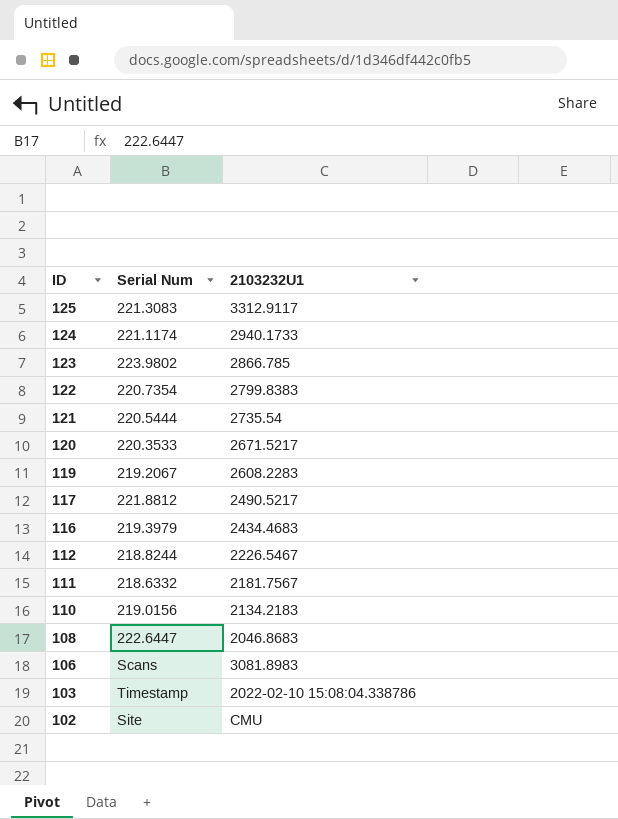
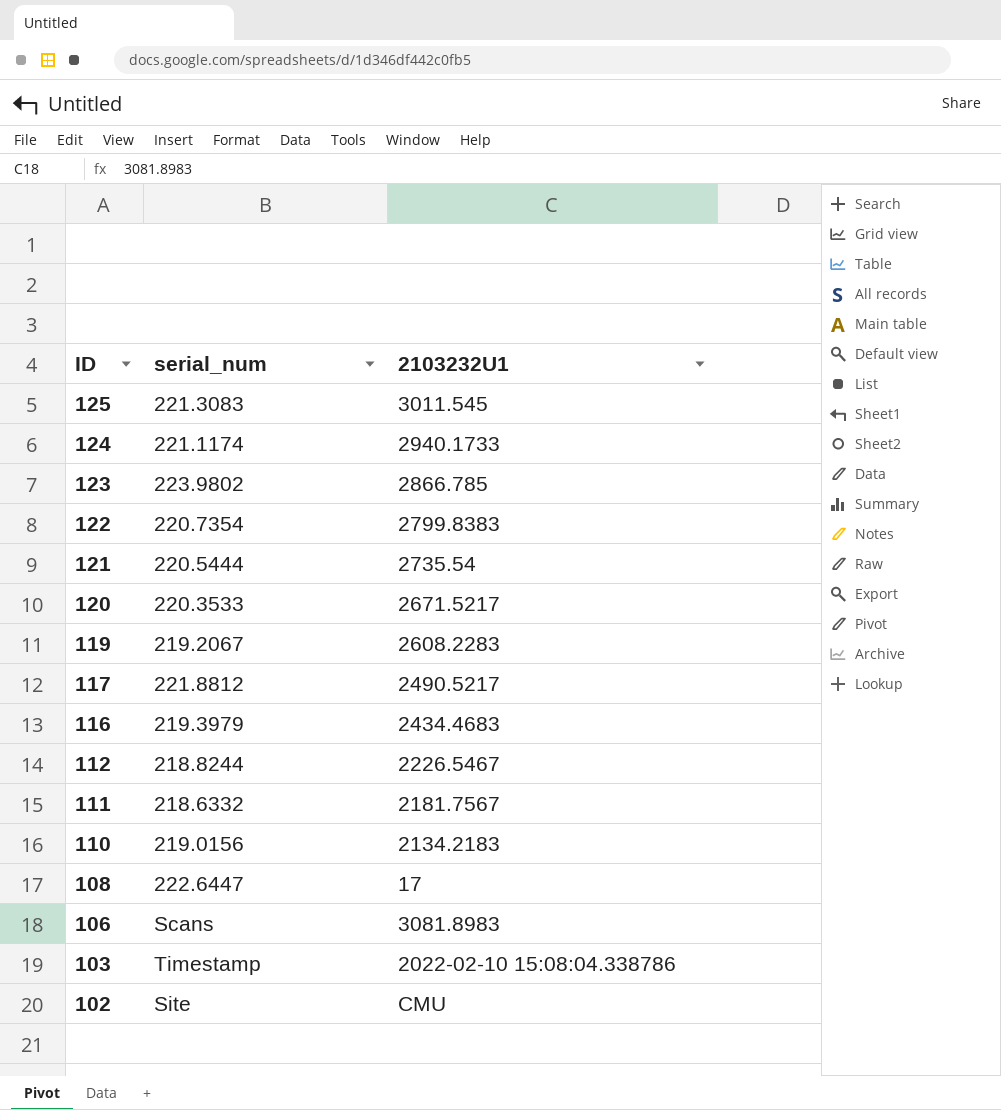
column name: Serial Num -> serial_num
125 | 2103232U1: 3312.9117 -> 3011.545
108 | 2103232U1: 2046.8683 -> 17

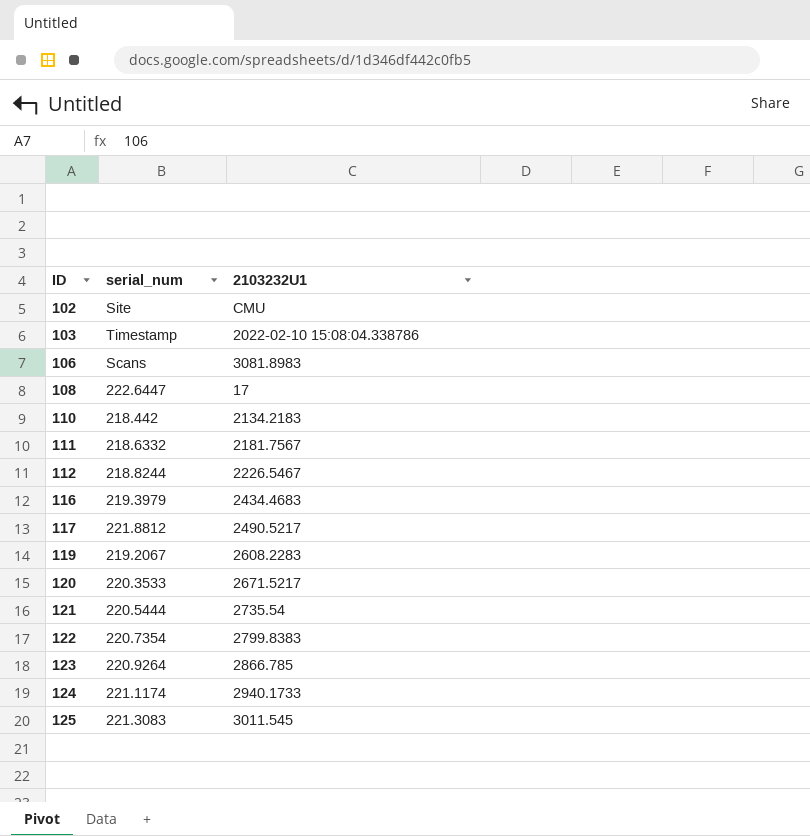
row order: ID descending -> ID ascending
110 | serial_num: 219.0156 -> 218.442
123 | serial_num: 223.9802 -> 220.9264

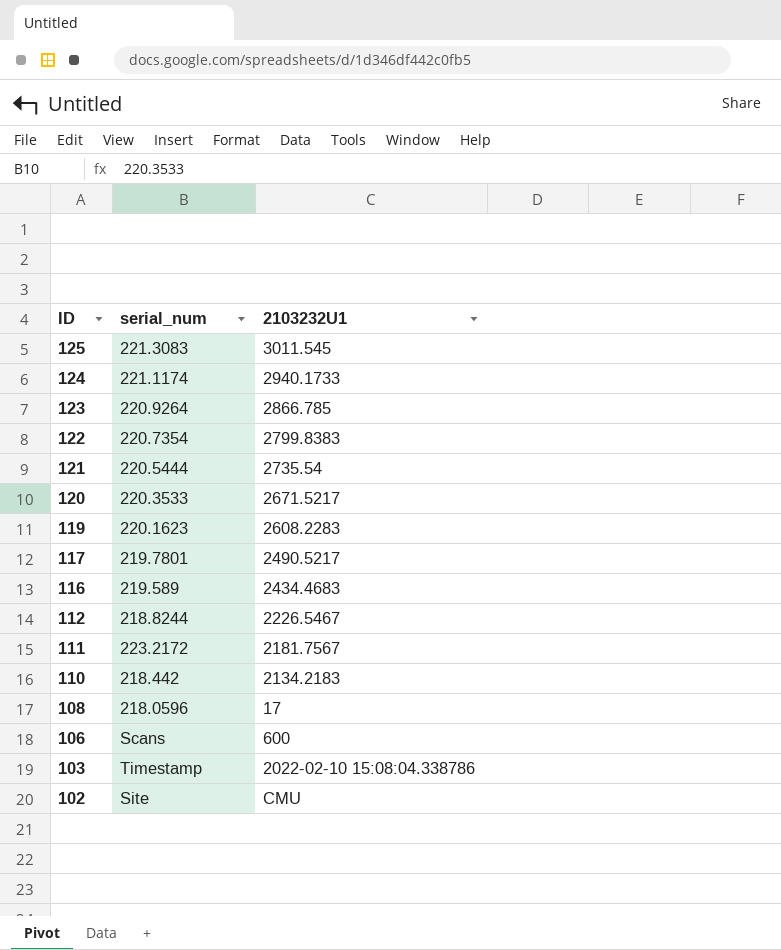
row order: ID ascending -> ID descending
119 | serial_num: 219.2067 -> 220.1623
117 | serial_num: 221.8812 -> 219.7801
116 | serial_num: 219.3979 -> 219.589
111 | serial_num: 218.6332 -> 223.2172
108 | serial_num: 222.6447 -> 218.0596
106 | 2103232U1: 3081.8983 -> 600

